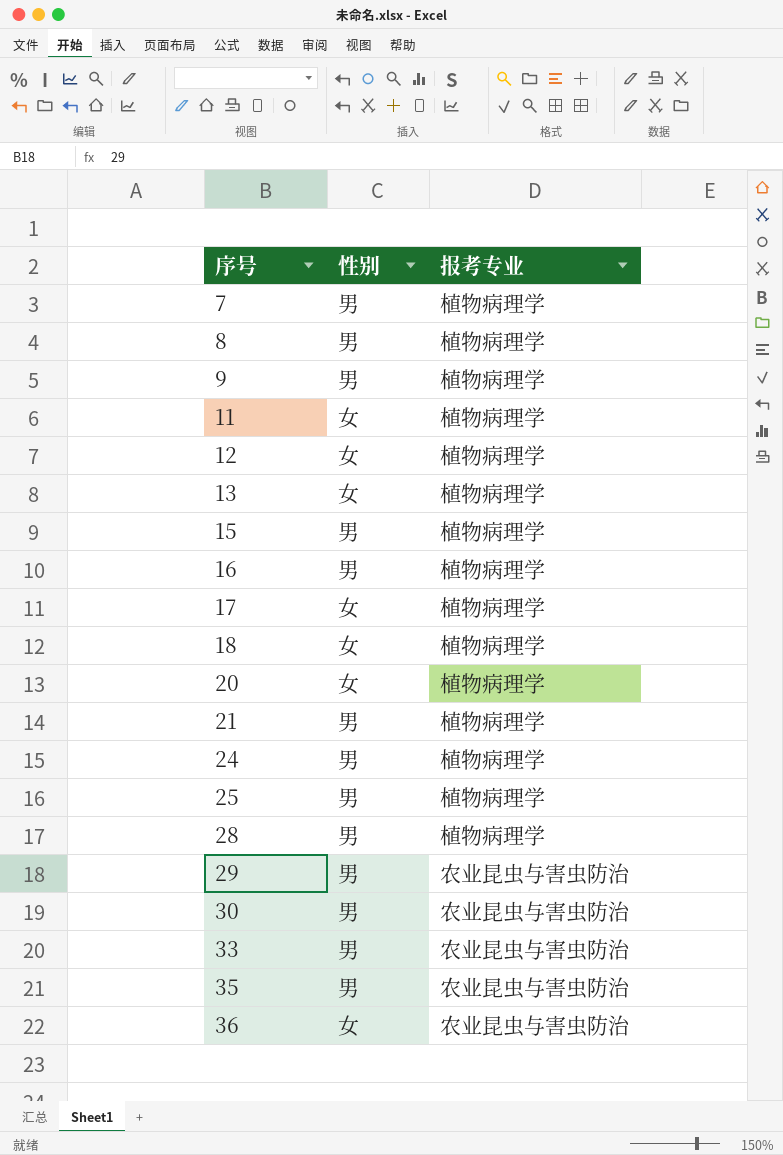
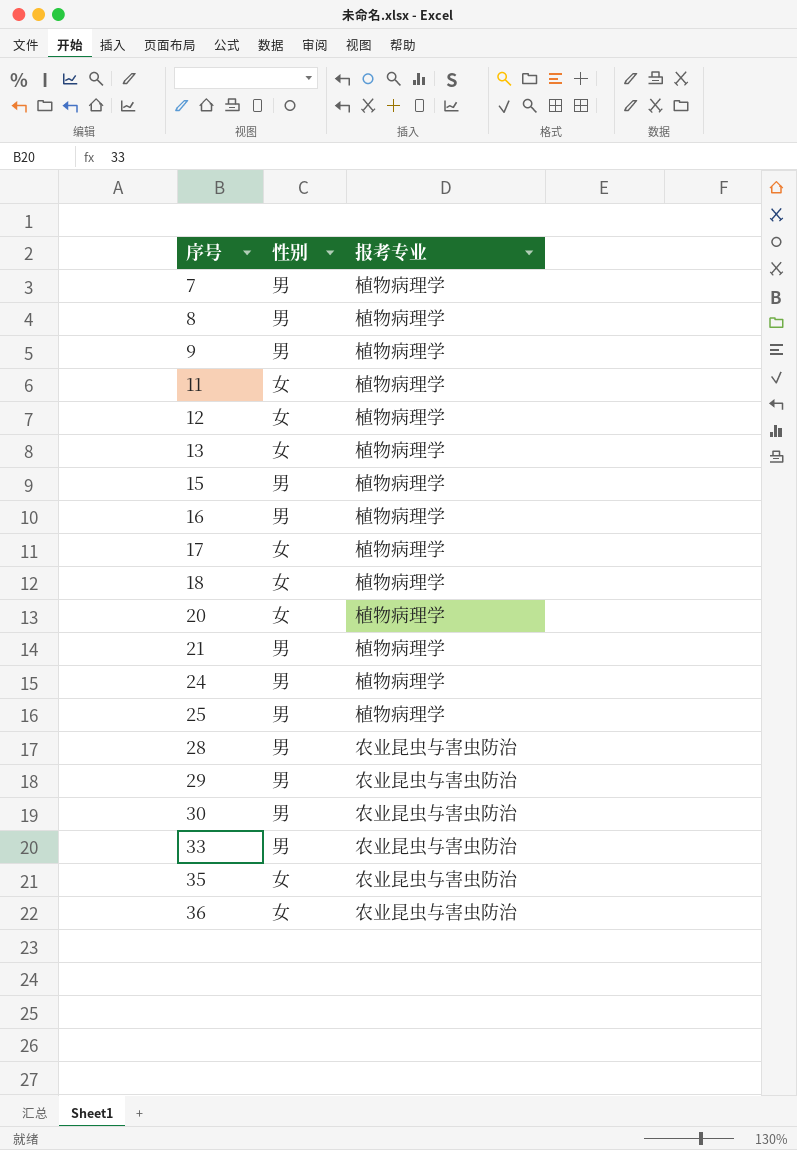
28 | 报考专业: 植物病理学 -> 农业昆虫与害虫防治
35 | 性别: 男 -> 女

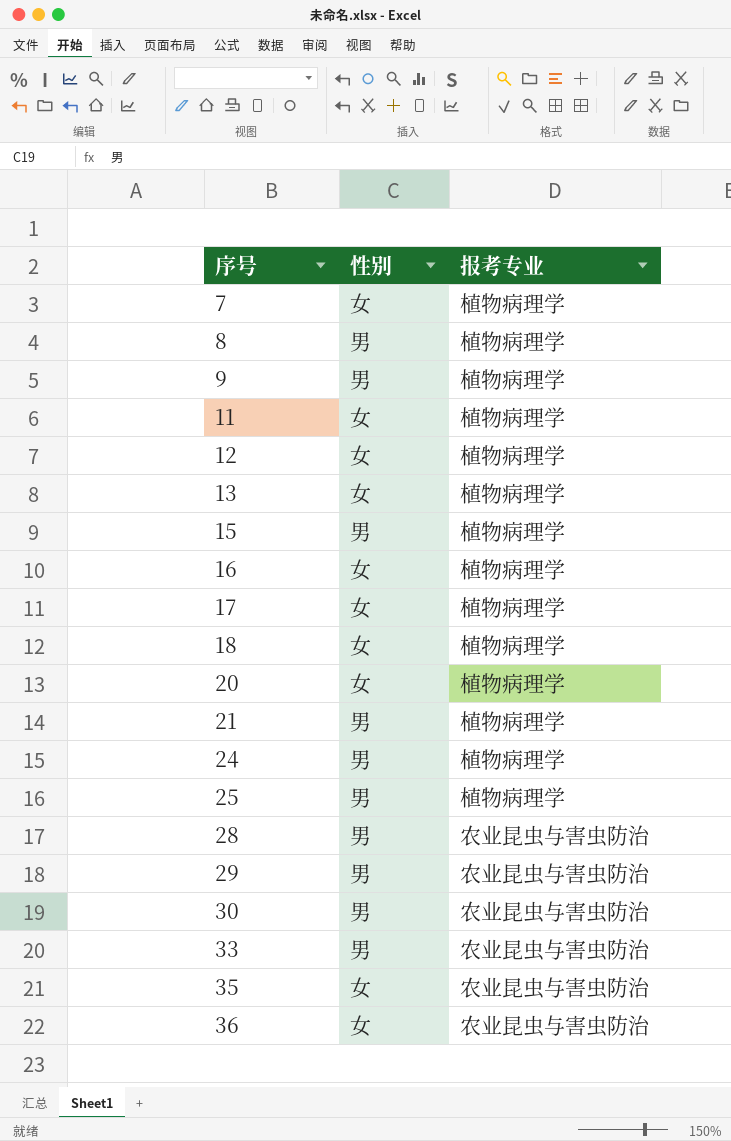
7 | 性别: 男 -> 女
16 | 性别: 男 -> 女

